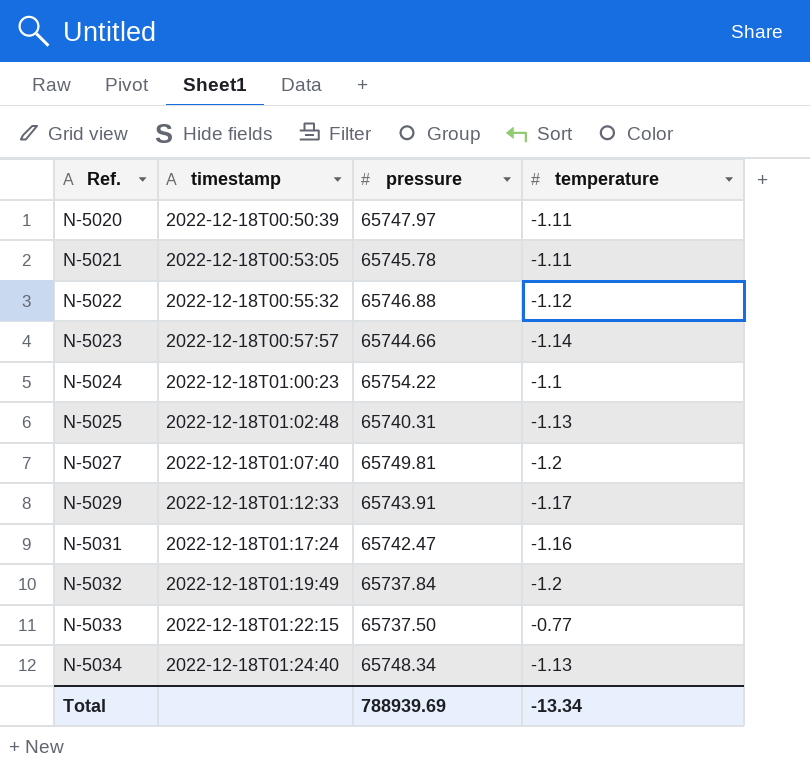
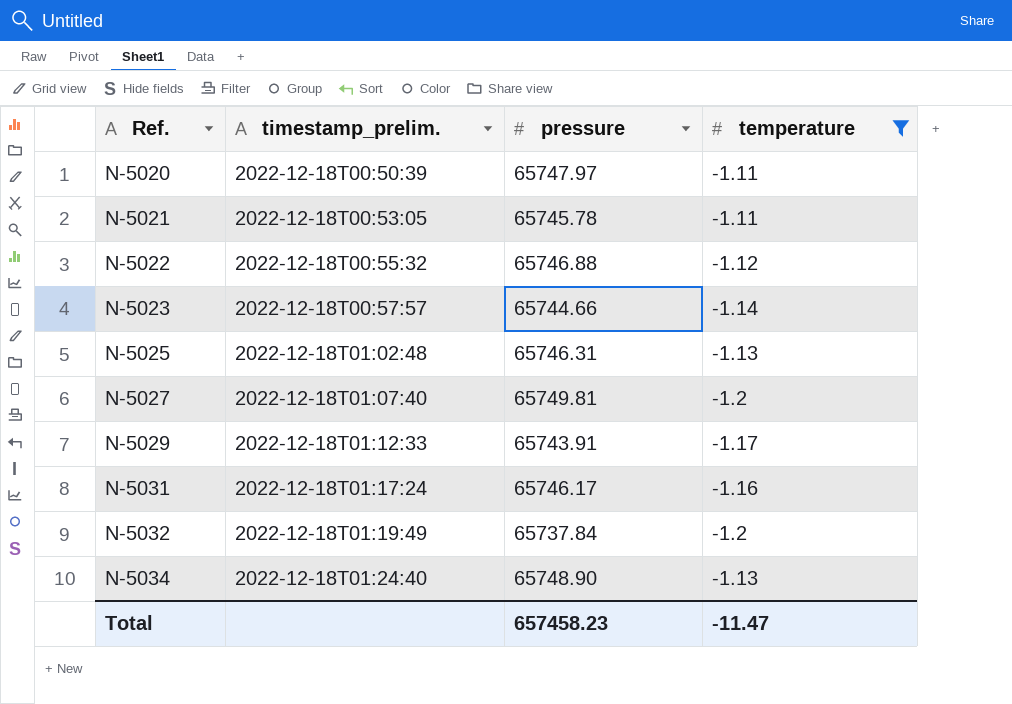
filter: none -> temperature <= -1.11
column name: timestamp -> timestamp_prelim.
N-5025 | pressure: 65740.31 -> 65746.31
N-5031 | pressure: 65742.47 -> 65746.17
N-5034 | pressure: 65748.34 -> 65748.90
Total | pressure: 788939.69 -> 657458.23
Total | temperature: -13.34 -> -11.47

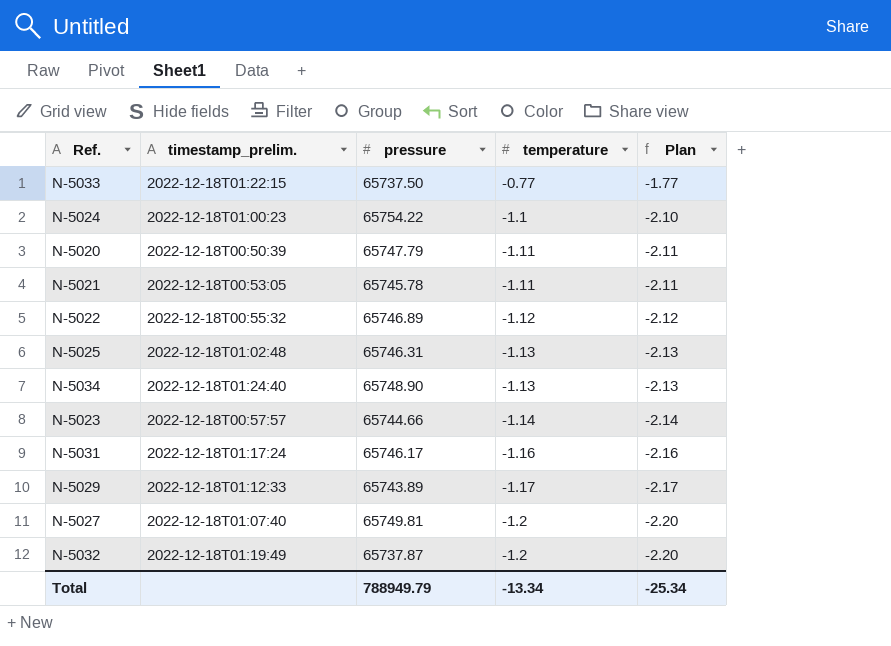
filter: temperature <= -1.11 -> none
row order: Ref. ascending -> temperature descending
column Plan | formula: none -> [temperature] - 1
N-5020 | pressure: 65747.97 -> 65747.79
N-5022 | pressure: 65746.88 -> 65746.89
N-5029 | pressure: 65743.91 -> 65743.89
N-5032 | pressure: 65737.84 -> 65737.87
Total | pressure: 657458.23 -> 788949.79
Total | temperature: -11.47 -> -13.34

